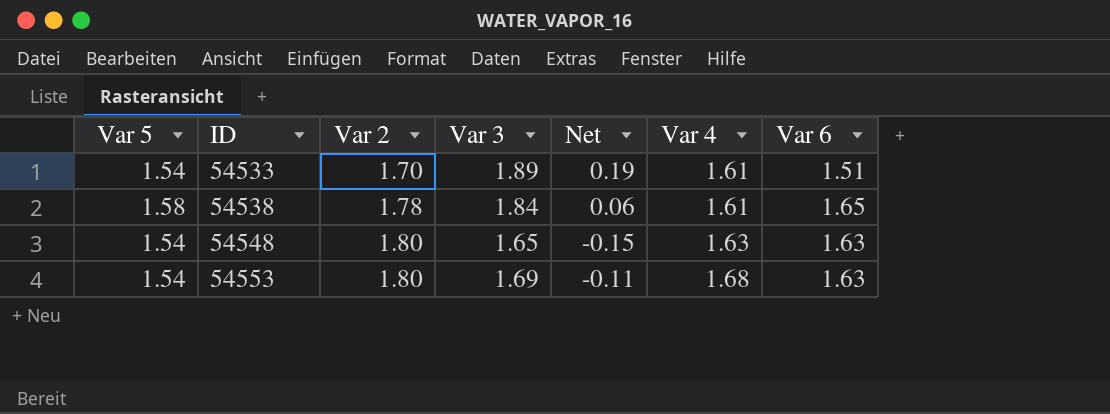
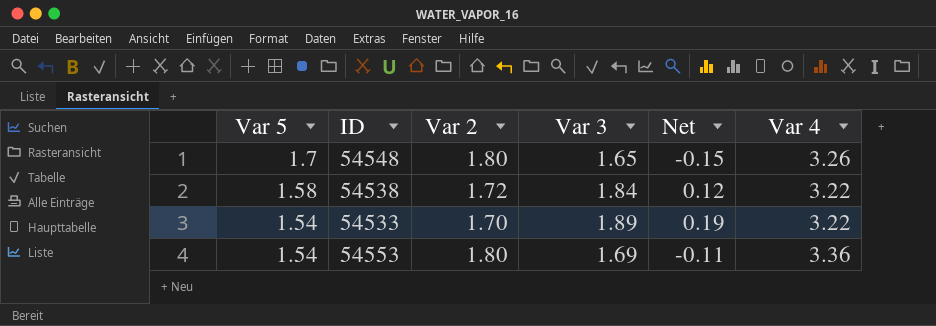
row order: ID ascending -> Var 5 descending
column Var 6 | position: 7 -> none
54548 | Var 5: 1.54 -> 1.7
54548 | Var 4: 1.63 -> 3.26
54538 | Var 2: 1.78 -> 1.72
54538 | Net: 0.06 -> 0.12
54538 | Var 4: 1.61 -> 3.22
54533 | Var 4: 1.61 -> 3.22
54553 | Var 4: 1.68 -> 3.36

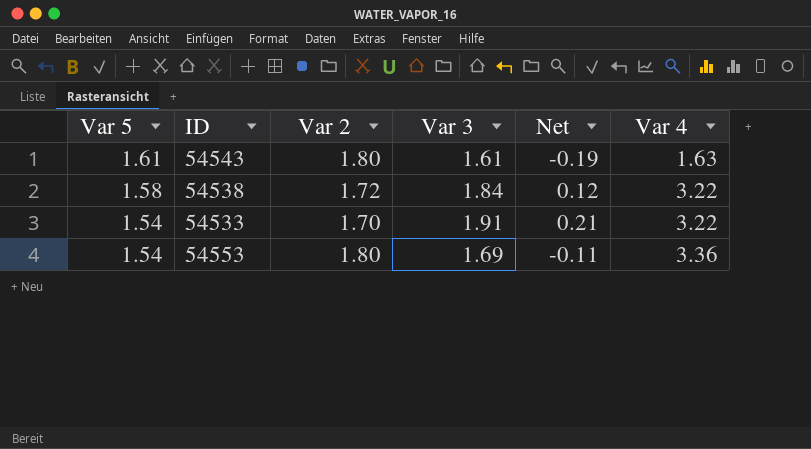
row 54548: 1.7 | 1.80 | 1.65 | -0.15 | 3.26 -> none
row 54543: none -> 1.61 | 1.80 | 1.61 | -0.19 | 1.63
54533 | Var 3: 1.89 -> 1.91
54533 | Net: 0.19 -> 0.21

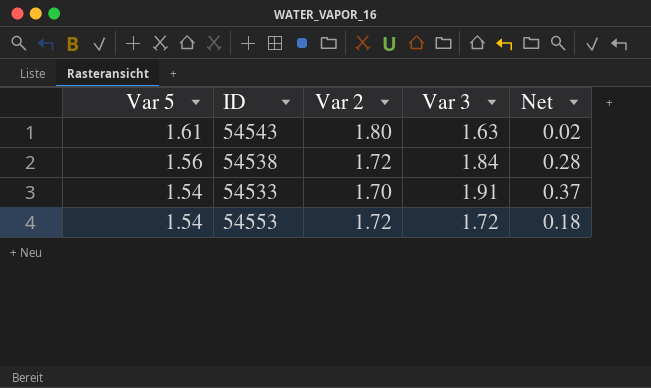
column Var 4 | position: 6 -> none
column Net | formula: [Var 3] - [Var 2] -> [Var 3] - [Var 5]
54543 | Var 3: 1.61 -> 1.63
54538 | Var 5: 1.58 -> 1.56
54553 | Var 2: 1.80 -> 1.72
54553 | Var 3: 1.69 -> 1.72

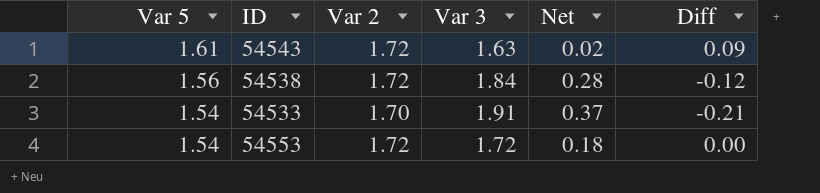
column Diff | formula: none -> [Var 2] - [Var 3]
54543 | Var 2: 1.80 -> 1.72

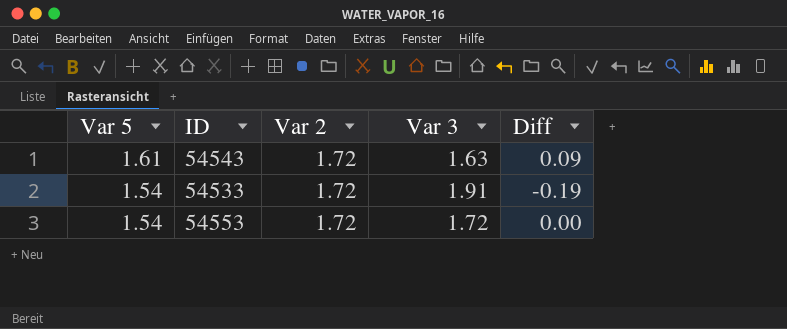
column Net | formula: [Var 3] - [Var 5] -> none
row 54538: 1.56 | 1.72 | 1.84 | 0.28 | -0.12 -> none
54533 | Var 2: 1.70 -> 1.72
54533 | Diff: -0.21 -> -0.19

